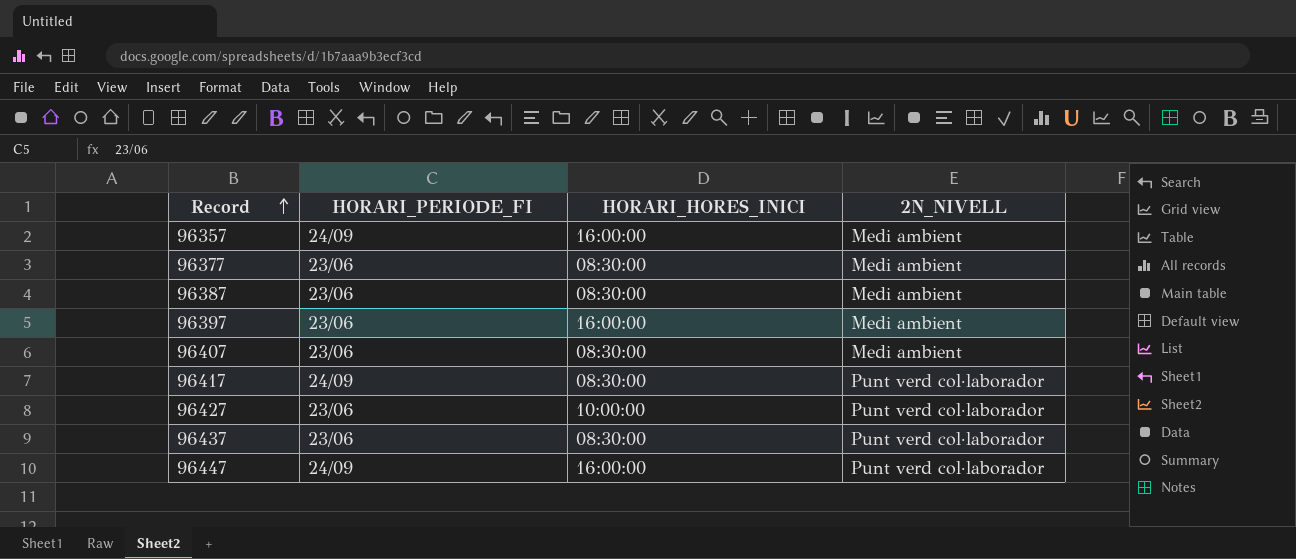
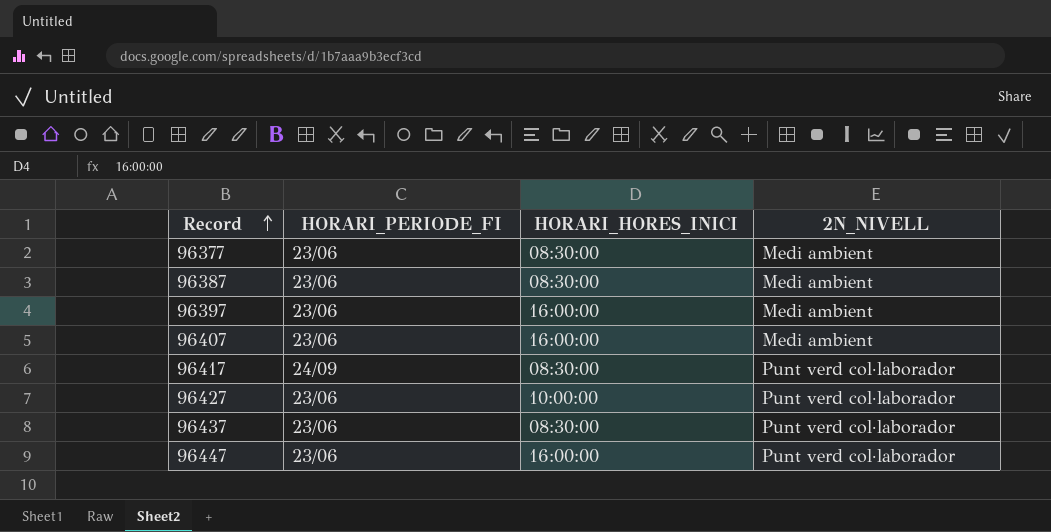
row 96357: 24/09 | 16:00:00 | Medi ambient -> none
96407 | HORARI_HORES_INICI: 08:30:00 -> 16:00:00
96447 | HORARI_PERIODE_FI: 24/09 -> 23/06

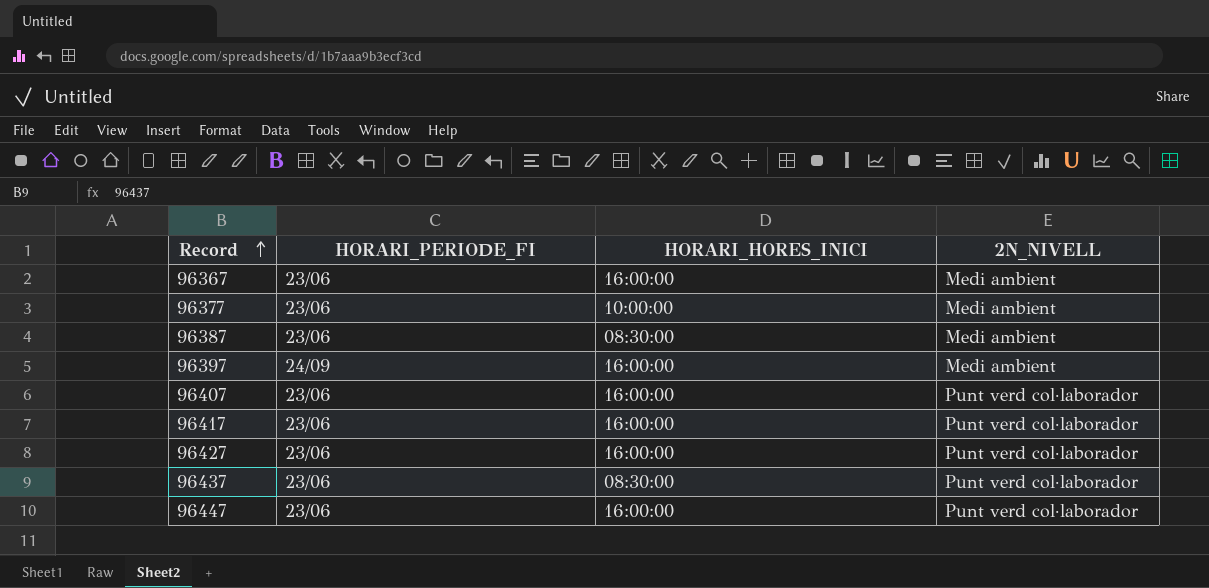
row 96367: none -> 23/06 | 16:00:00 | Medi ambient
96377 | HORARI_HORES_INICI: 08:30:00 -> 10:00:00
96397 | HORARI_PERIODE_FI: 23/06 -> 24/09
96407 | 2N_NIVELL: Medi ambient -> Punt verd col·laborador
96417 | HORARI_PERIODE_FI: 24/09 -> 23/06
96417 | HORARI_HORES_INICI: 08:30:00 -> 16:00:00
96427 | HORARI_HORES_INICI: 10:00:00 -> 16:00:00

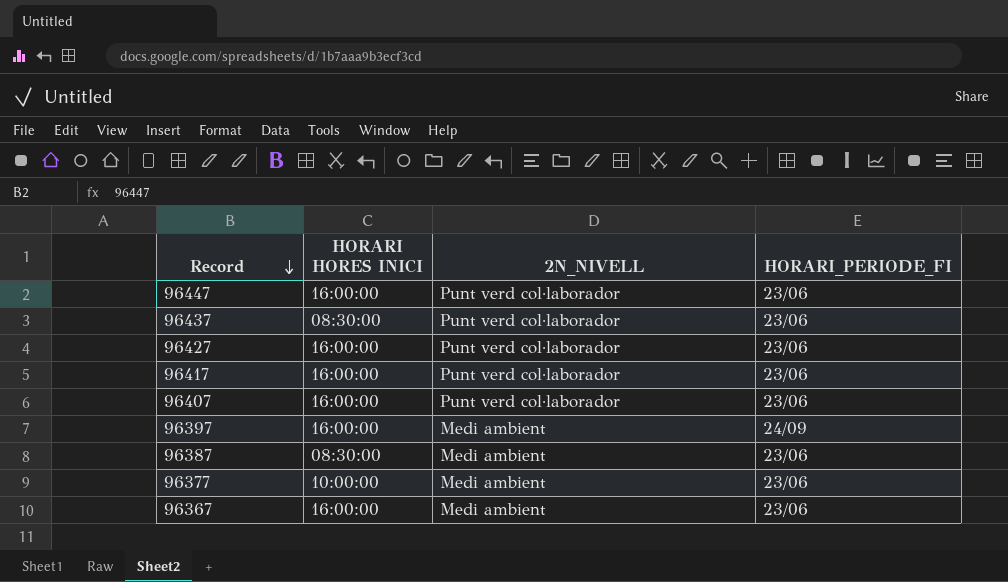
row order: Record ascending -> Record descending
column name: HORARI_HORES_INICI -> HORARI HORES INICI
column HORARI_PERIODE_FI | position: 2 -> 4

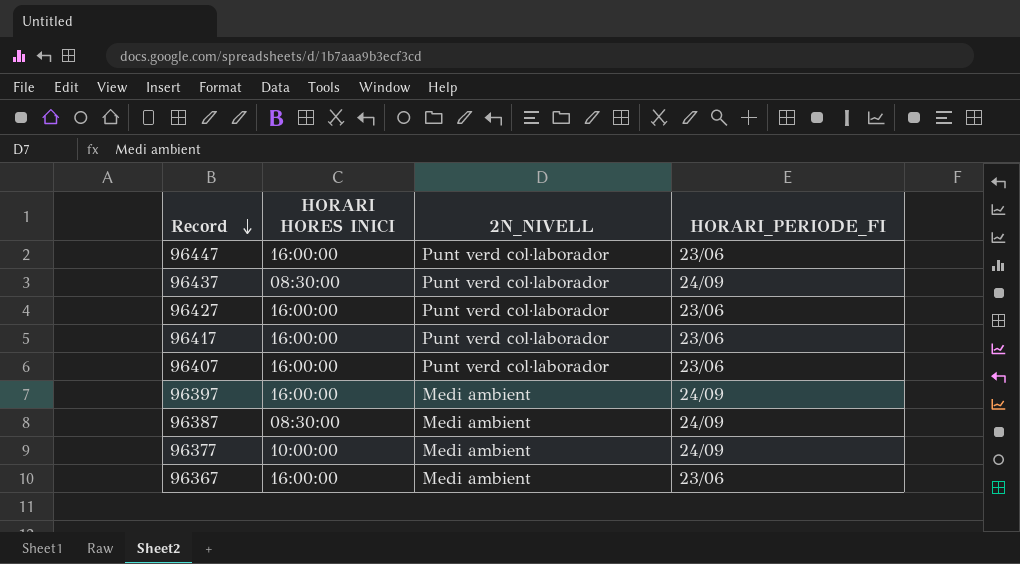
96437 | HORARI_PERIODE_FI: 23/06 -> 24/09
96387 | HORARI_PERIODE_FI: 23/06 -> 24/09
96377 | HORARI_PERIODE_FI: 23/06 -> 24/09

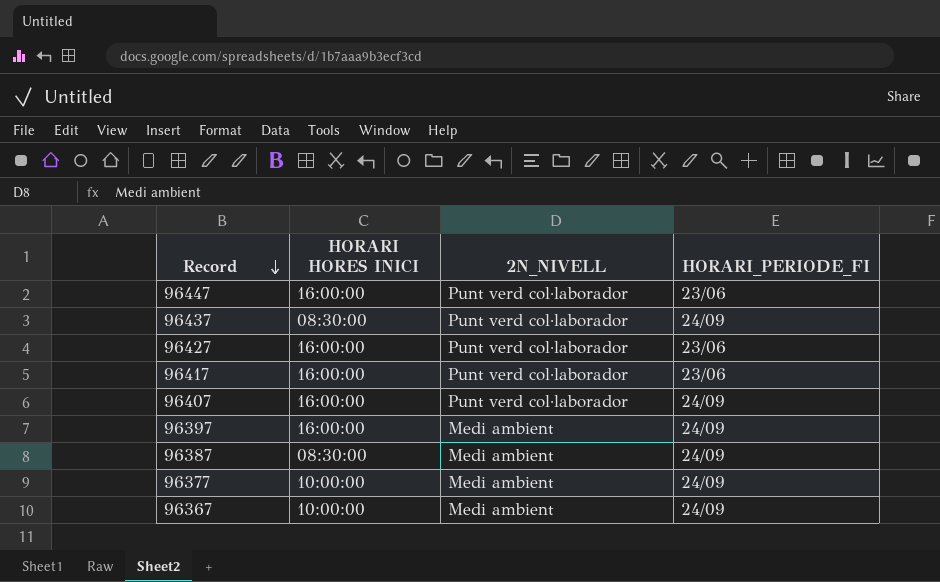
96407 | HORARI_PERIODE_FI: 23/06 -> 24/09
96367 | HORARI HORES INICI: 16:00:00 -> 10:00:00
96367 | HORARI_PERIODE_FI: 23/06 -> 24/09

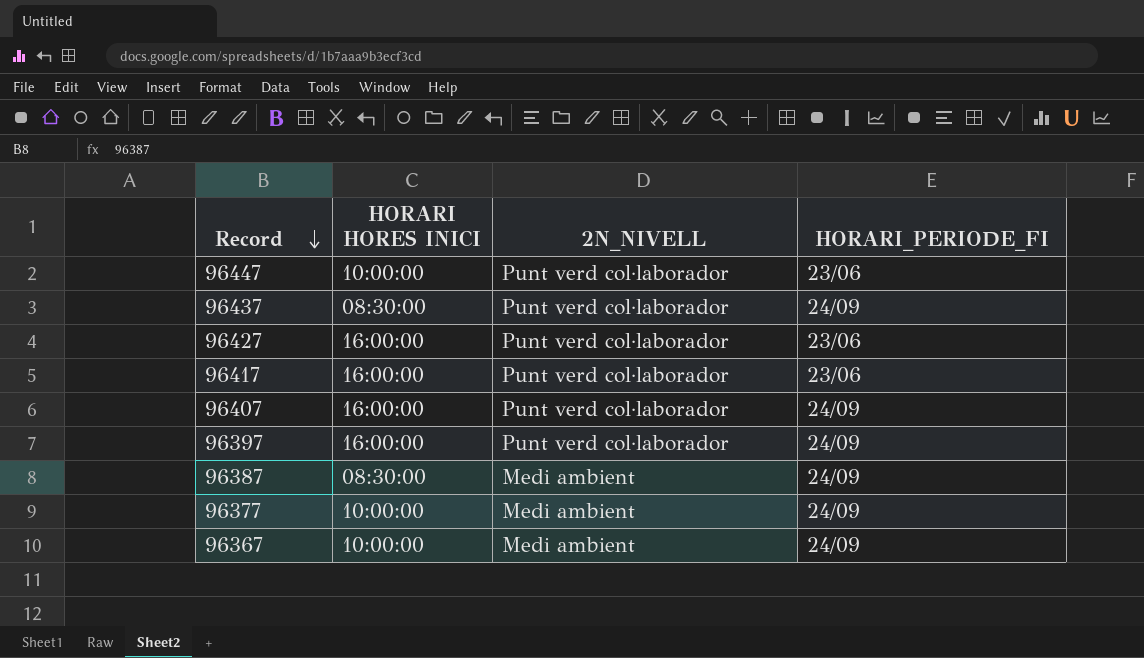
96447 | HORARI HORES INICI: 16:00:00 -> 10:00:00
96397 | 2N_NIVELL: Medi ambient -> Punt verd col·laborador

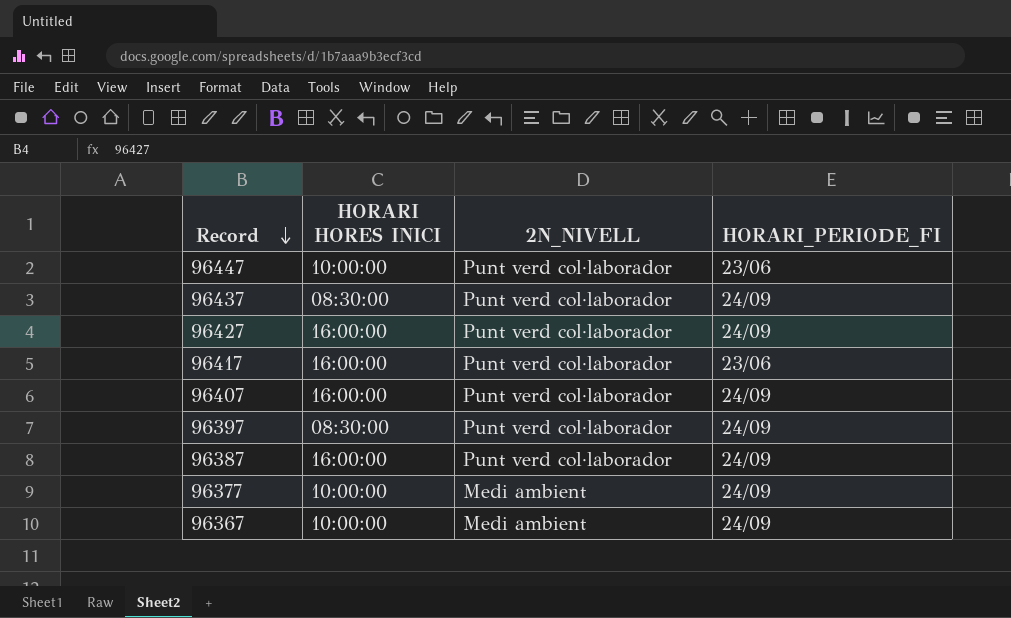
96427 | HORARI_PERIODE_FI: 23/06 -> 24/09
96397 | HORARI HORES INICI: 16:00:00 -> 08:30:00
96387 | HORARI HORES INICI: 08:30:00 -> 16:00:00
96387 | 2N_NIVELL: Medi ambient -> Punt verd col·laborador

